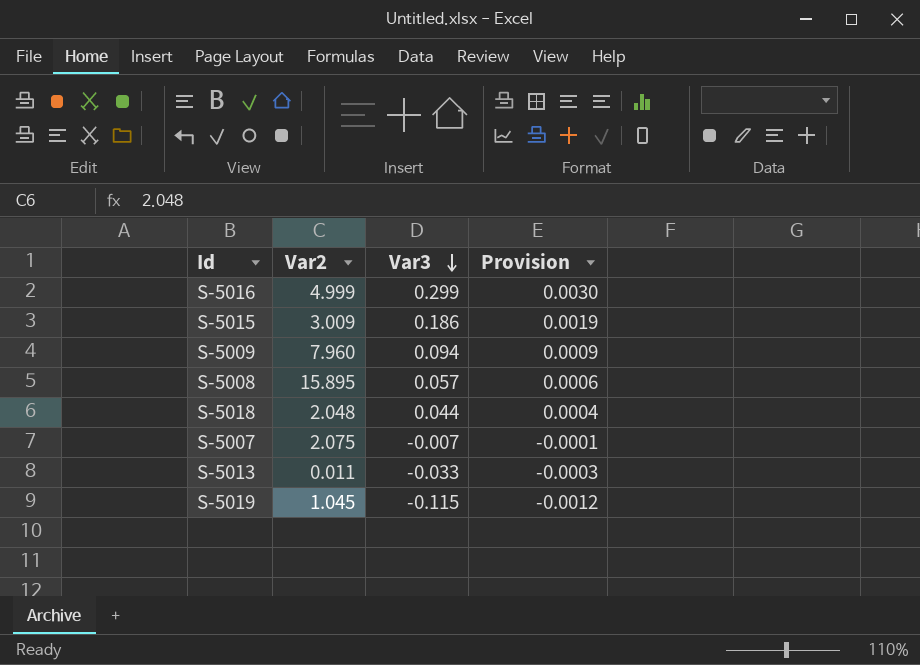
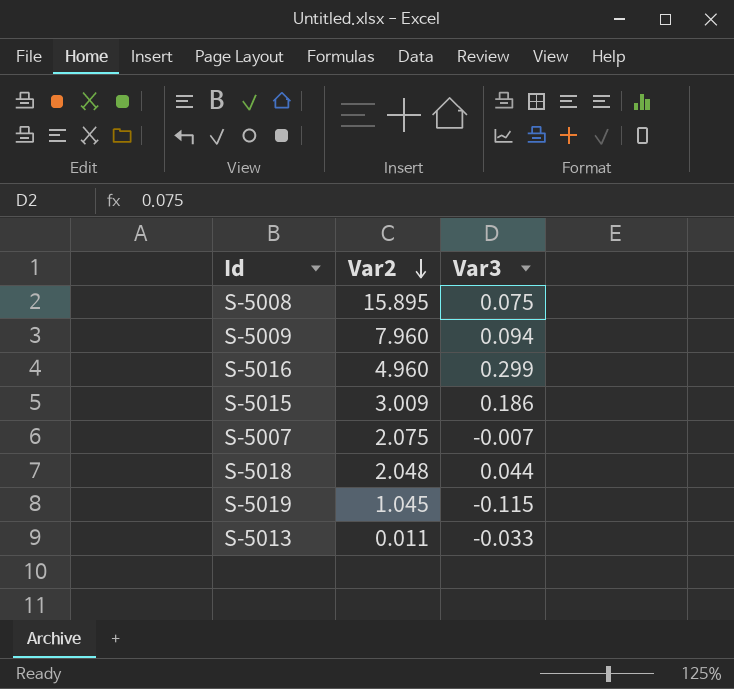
row order: Var3 descending -> Var2 descending
column Provision | formula: [Var3] * 0.01 -> none
S-5008 | Var3: 0.057 -> 0.075
S-5016 | Var2: 4.999 -> 4.960

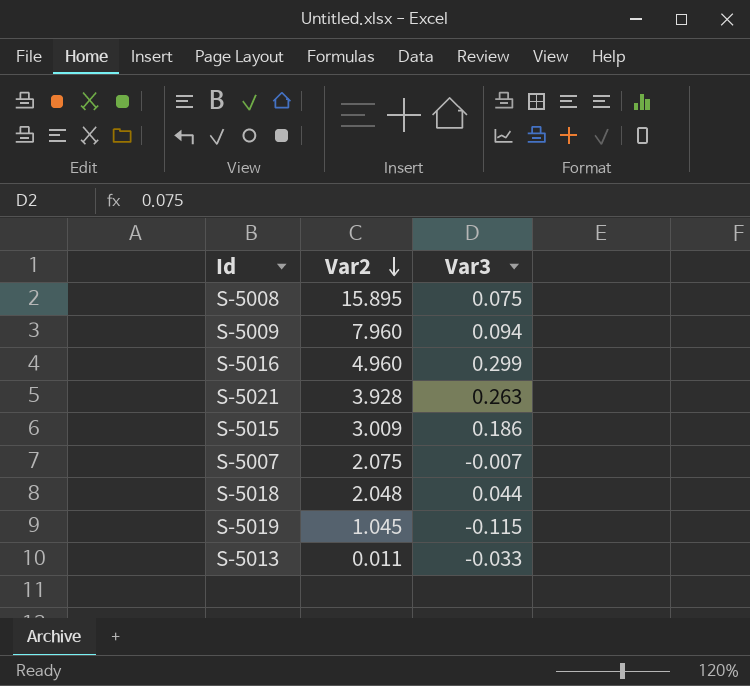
row S-5021: none -> 3.928 | 0.263

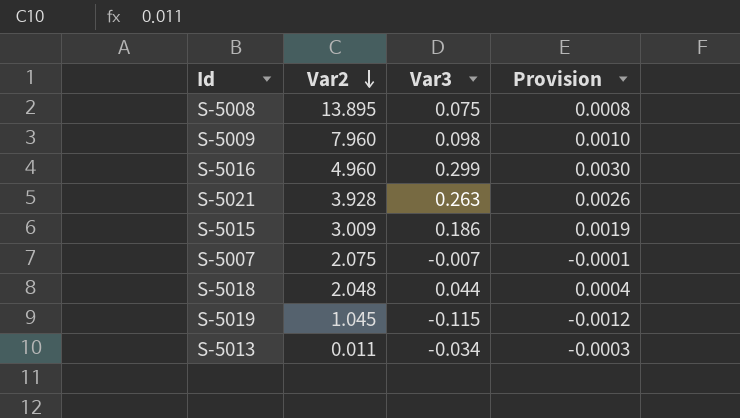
column Provision | formula: none -> [Var3] * 0.01
S-5008 | Var2: 15.895 -> 13.895
S-5009 | Var3: 0.094 -> 0.098
S-5013 | Var3: -0.033 -> -0.034

